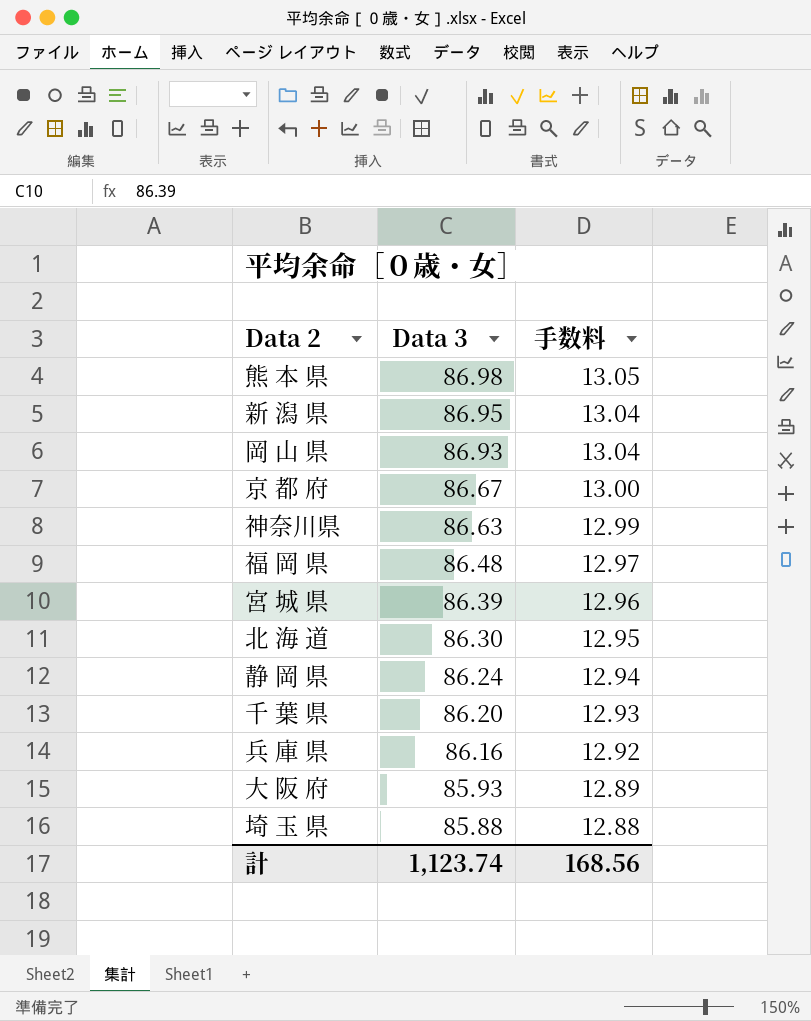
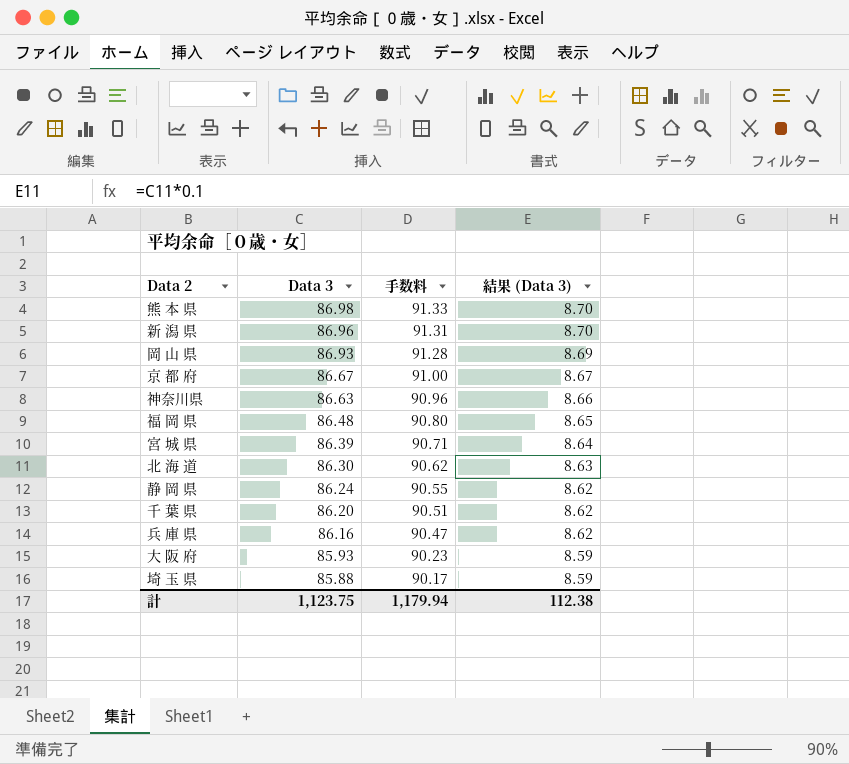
column 手数料 | formula: [Data 3] * 0.15 -> [Data 3] * 1.05
column 結果 (Data 3) | formula: none -> [Data 3] * 0.1
新 潟 県 | Data 3: 86.95 -> 86.96
計 | Data 3: 1,123.74 -> 1,123.75
計 | 手数料: 168.56 -> 1,179.94

